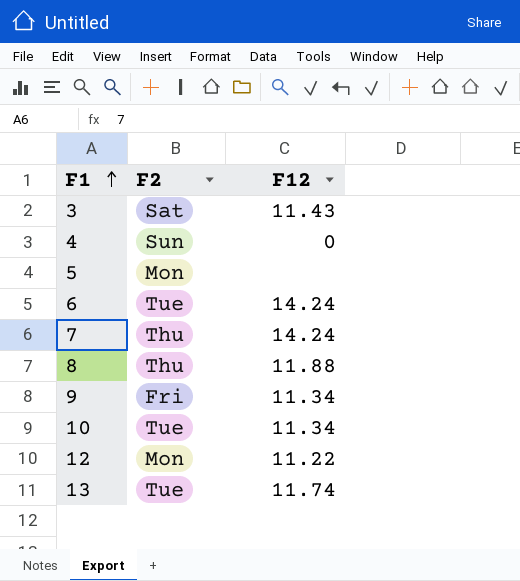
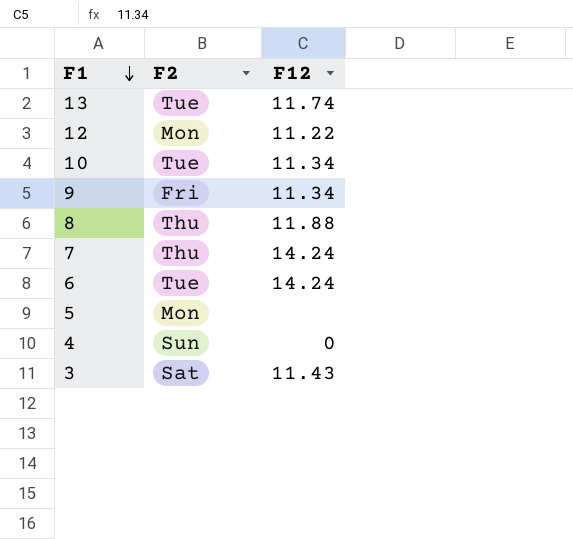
row order: F1 ascending -> F1 descending

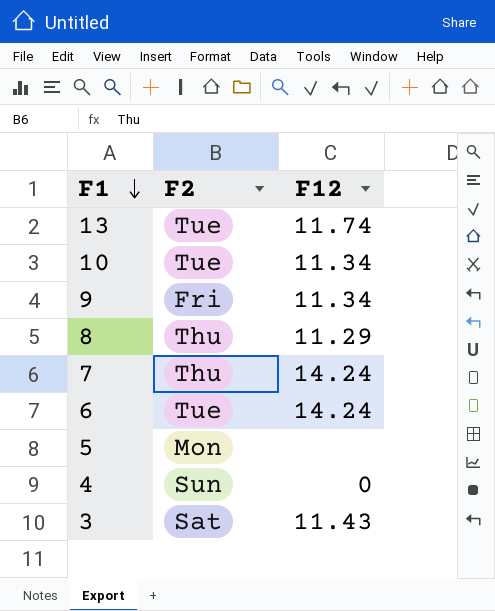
row 12: Mon | 11.22 -> none
8 | F12: 11.88 -> 11.29

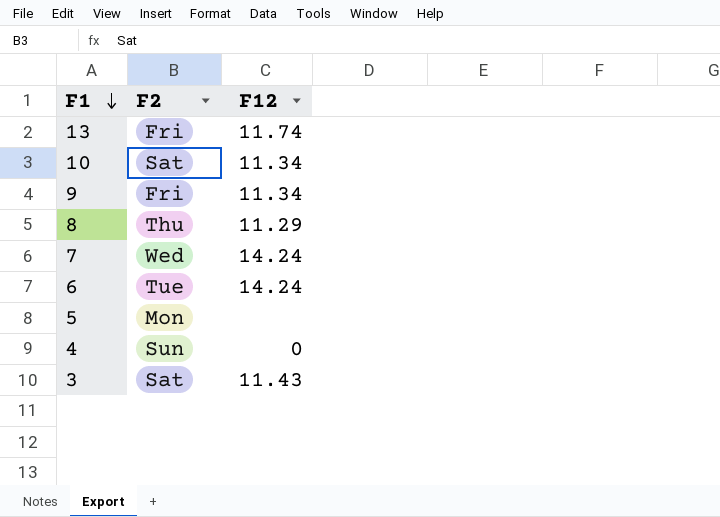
13 | F2: Tue -> Fri
10 | F2: Tue -> Sat
7 | F2: Thu -> Wed

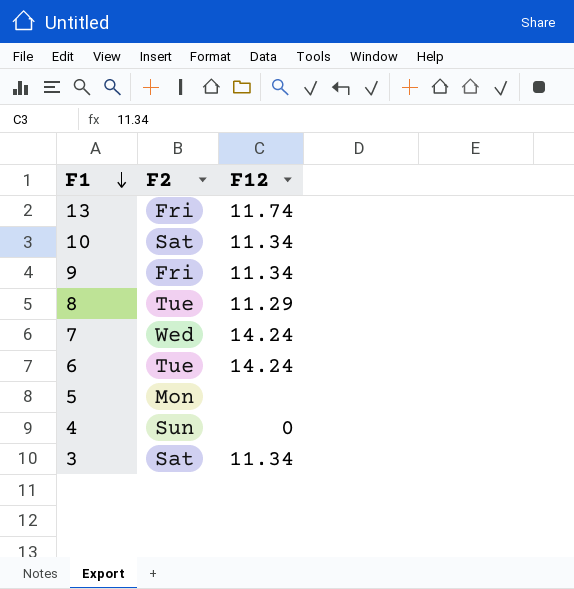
8 | F2: Thu -> Tue
3 | F12: 11.43 -> 11.34

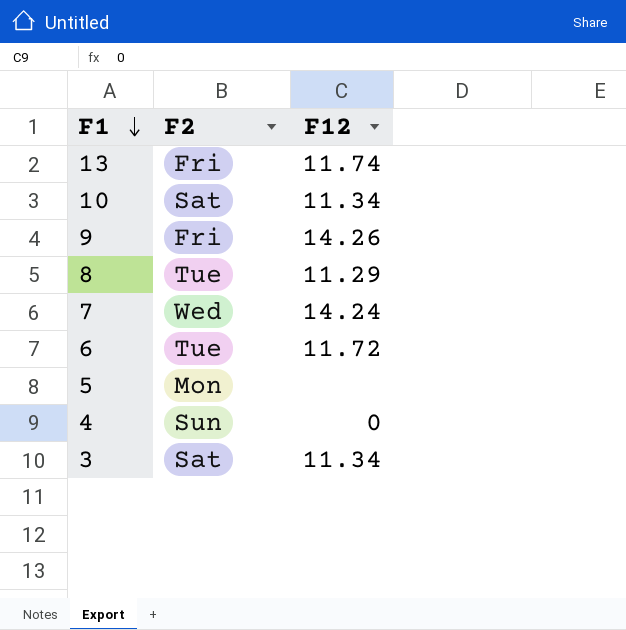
9 | F12: 11.34 -> 14.26
6 | F12: 14.24 -> 11.72

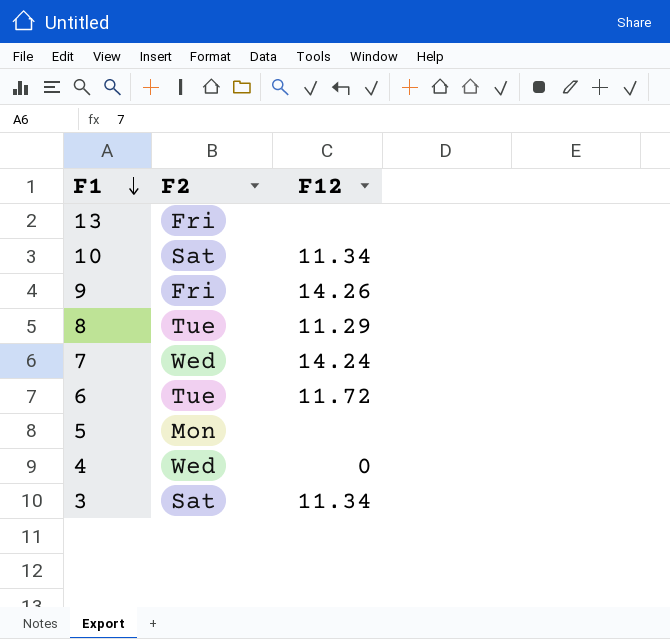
13 | F12: 11.74 -> none
4 | F2: Sun -> Wed

